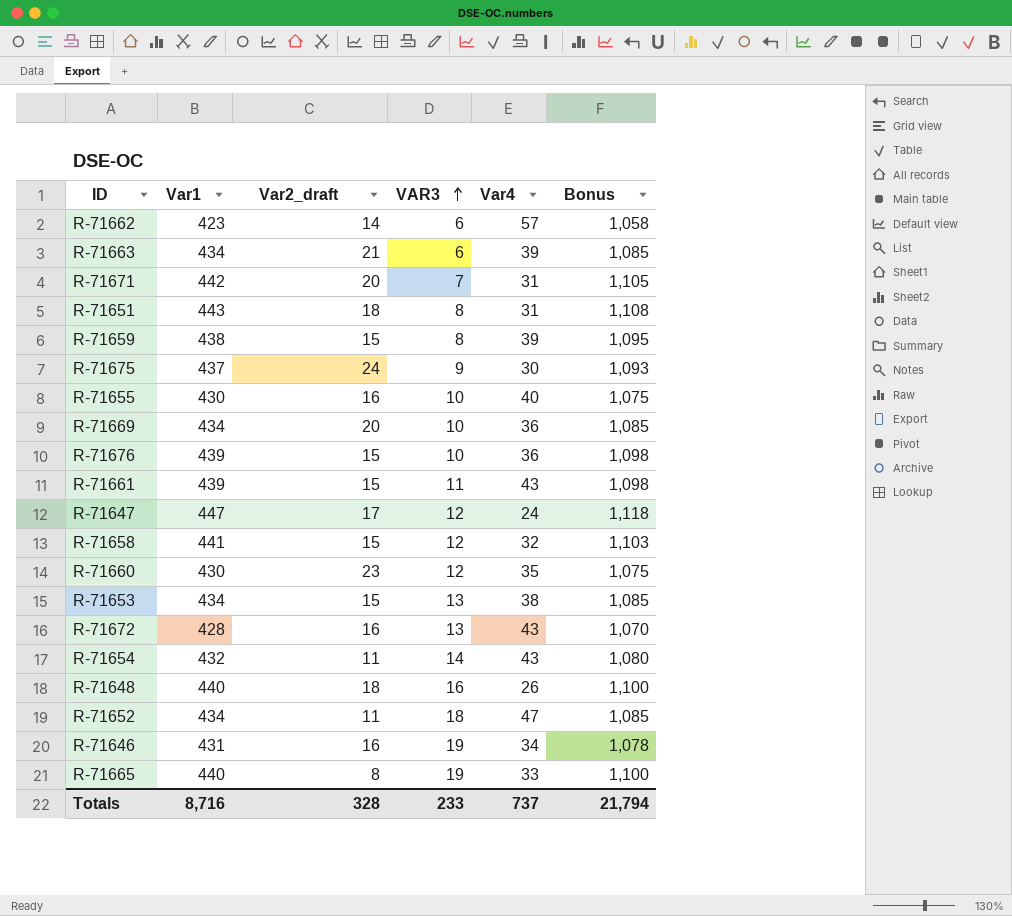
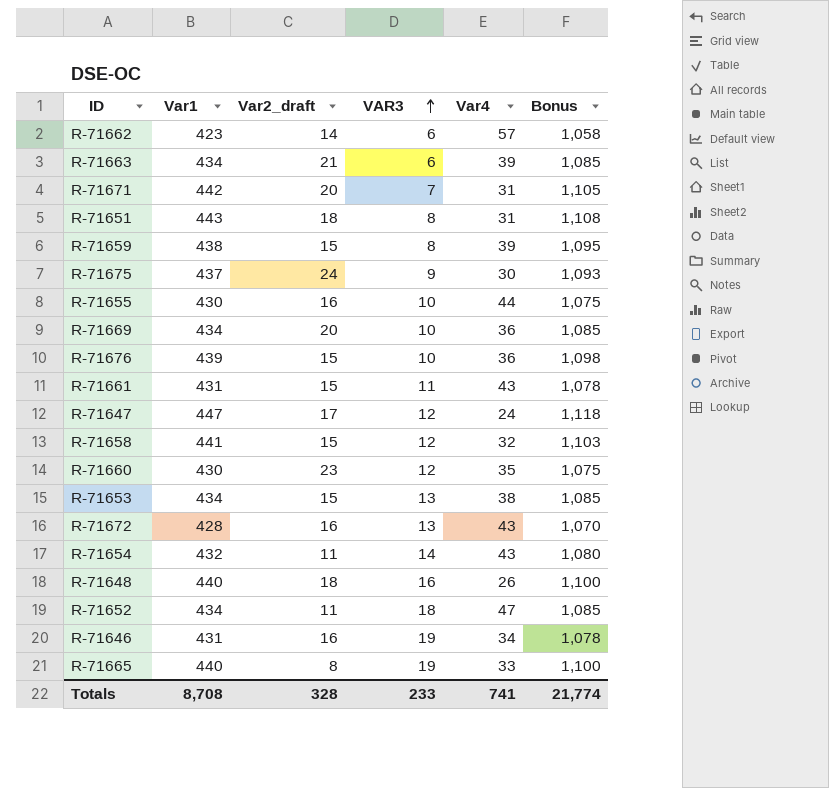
R-71655 | Var4: 40 -> 44
R-71661 | Var1: 439 -> 431
R-71661 | Bonus: 1,098 -> 1,078
Totals | Var1: 8,716 -> 8,708
Totals | Var4: 737 -> 741
Totals | Bonus: 21,794 -> 21,774

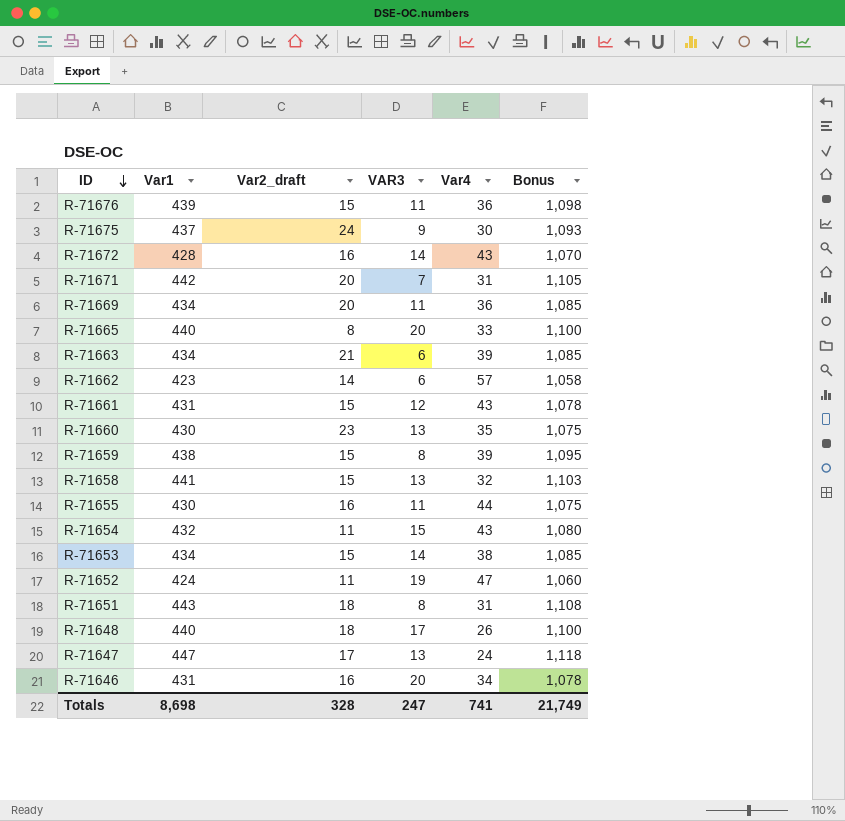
row order: VAR3 ascending -> ID descending
R-71676 | VAR3: 10 -> 11
R-71672 | VAR3: 13 -> 14
R-71669 | VAR3: 10 -> 11
R-71665 | VAR3: 19 -> 20
R-71661 | VAR3: 11 -> 12
R-71660 | VAR3: 12 -> 13
R-71658 | VAR3: 12 -> 13
R-71655 | VAR3: 10 -> 11
R-71654 | VAR3: 14 -> 15
R-71653 | VAR3: 13 -> 14
R-71652 | Var1: 434 -> 424
R-71652 | VAR3: 18 -> 19
R-71652 | Bonus: 1,085 -> 1,060
R-71648 | VAR3: 16 -> 17
R-71647 | VAR3: 12 -> 13
R-71646 | VAR3: 19 -> 20
Totals | Var1: 8,708 -> 8,698
Totals | VAR3: 233 -> 247
Totals | Bonus: 21,774 -> 21,749

